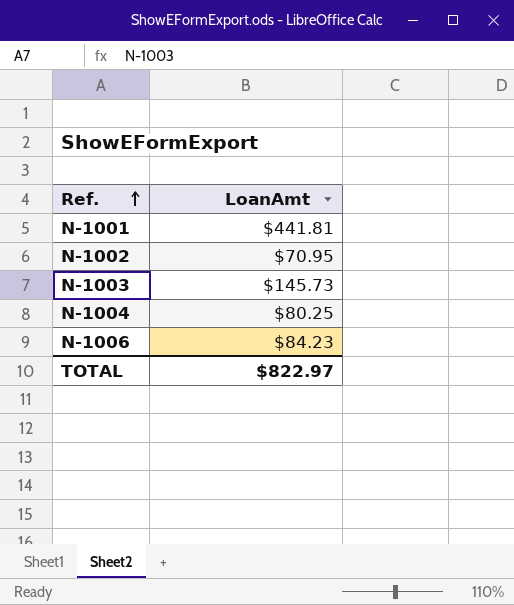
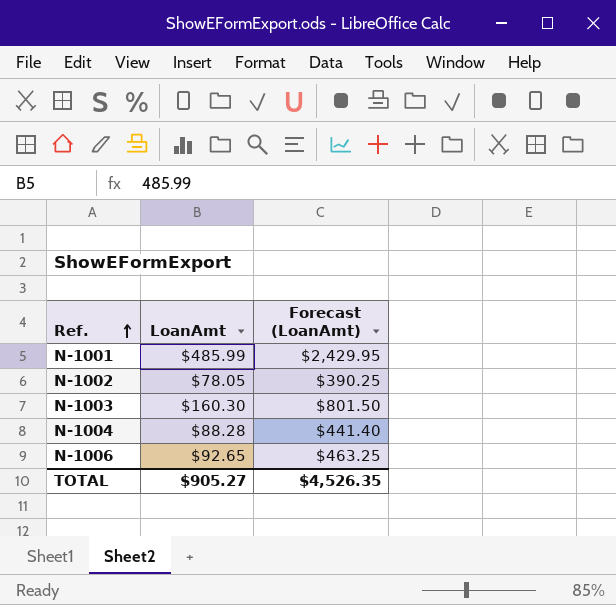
column Forecast (LoanAmt) | formula: none -> [LoanAmt] * 5
N-1001 | LoanAmt: $441.81 -> $485.99
N-1002 | LoanAmt: $70.95 -> $78.05
N-1003 | LoanAmt: $145.73 -> $160.30
N-1004 | LoanAmt: $80.25 -> $88.28
N-1006 | LoanAmt: $84.23 -> $92.65
TOTAL | LoanAmt: $822.97 -> $905.27

